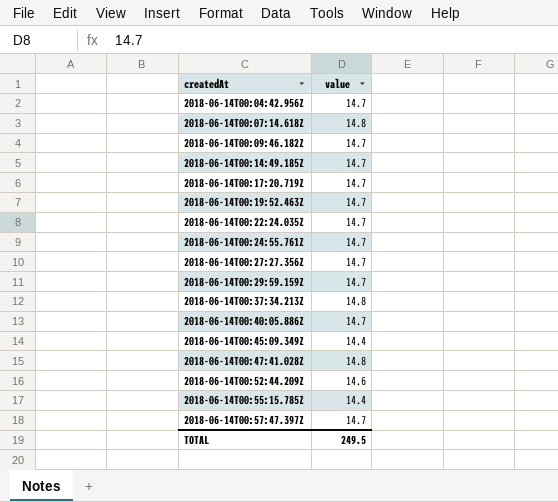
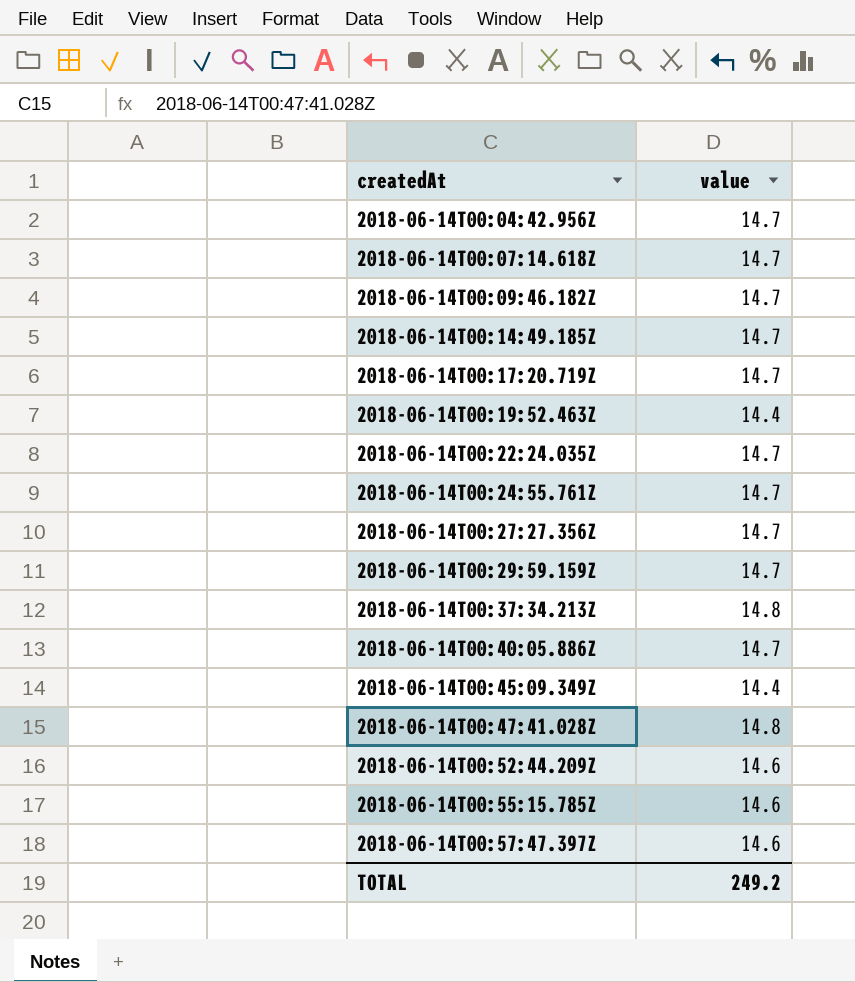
2018-06-14T00:07:14.618Z | value: 14.8 -> 14.7
2018-06-14T00:19:52.463Z | value: 14.7 -> 14.4
2018-06-14T00:55:15.785Z | value: 14.4 -> 14.6
2018-06-14T00:57:47.397Z | value: 14.7 -> 14.6
TOTAL | value: 249.5 -> 249.2

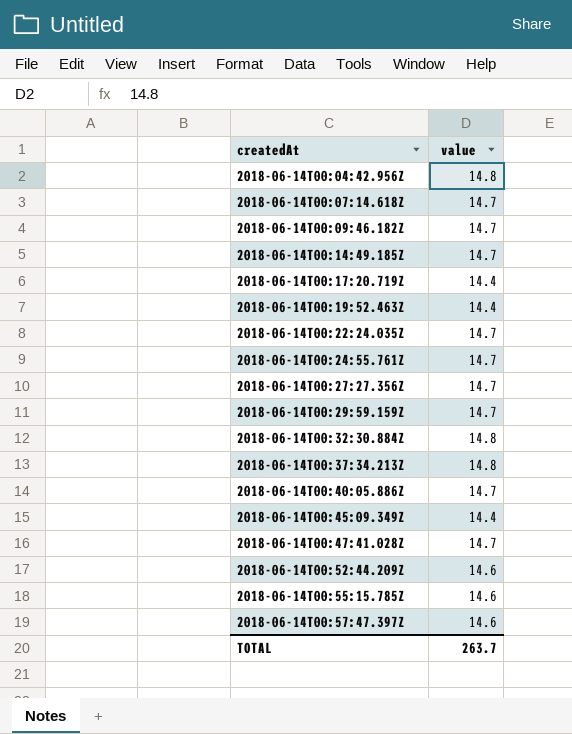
2018-06-14T00:04:42.956Z | value: 14.7 -> 14.8
2018-06-14T00:17:20.719Z | value: 14.7 -> 14.4
row 2018-06-14T00:32:30.884Z: none -> 14.8
2018-06-14T00:47:41.028Z | value: 14.8 -> 14.7
TOTAL | value: 249.2 -> 263.7

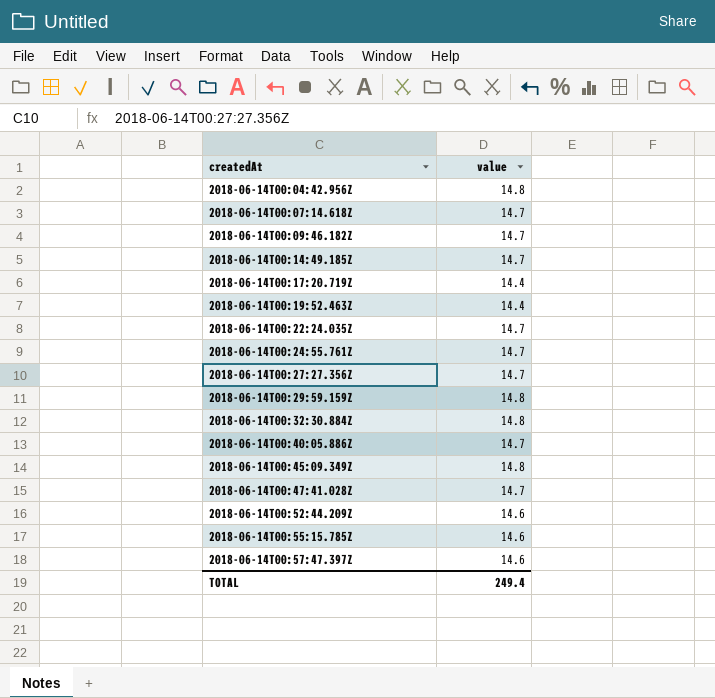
row 2018-06-14T00:37:34.213Z: 14.8 -> none
2018-06-14T00:29:59.159Z | value: 14.7 -> 14.8
2018-06-14T00:45:09.349Z | value: 14.4 -> 14.8
TOTAL | value: 263.7 -> 249.4

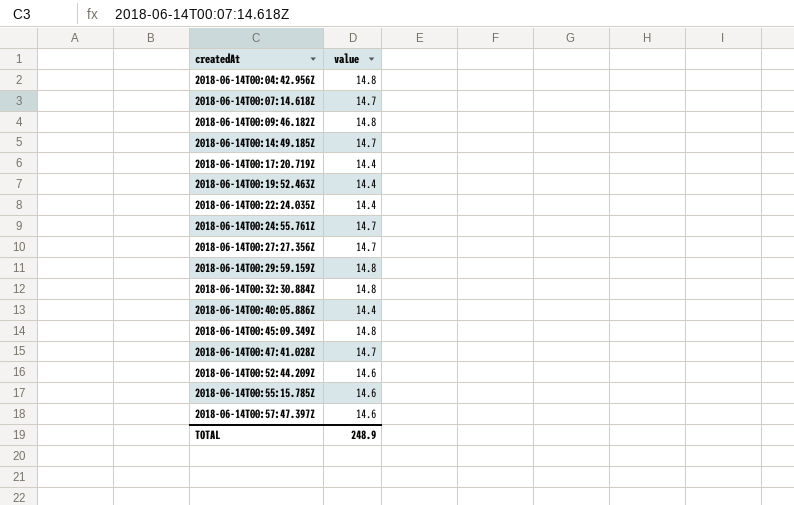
2018-06-14T00:09:46.182Z | value: 14.7 -> 14.8
2018-06-14T00:22:24.035Z | value: 14.7 -> 14.4
2018-06-14T00:40:05.886Z | value: 14.7 -> 14.4
TOTAL | value: 249.4 -> 248.9

